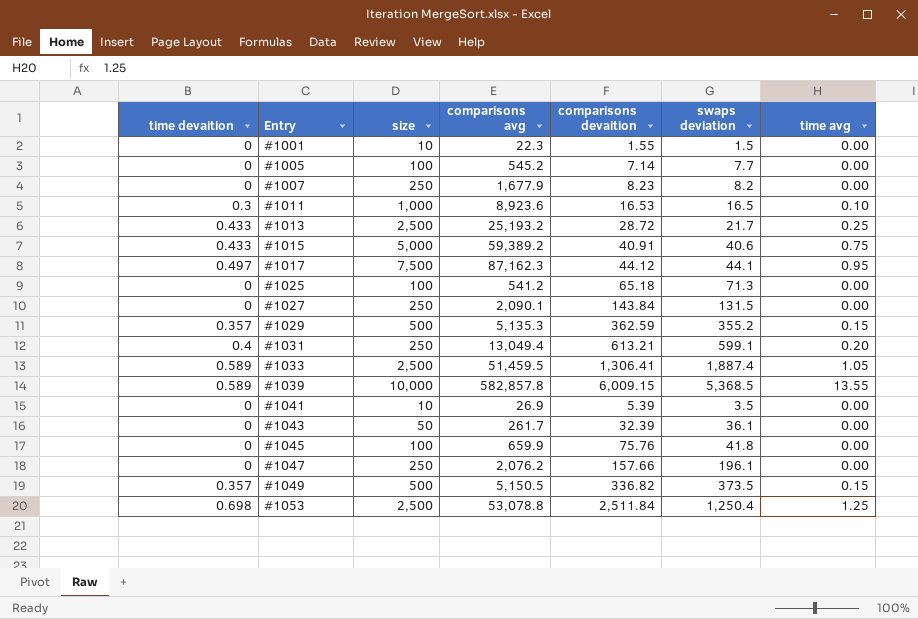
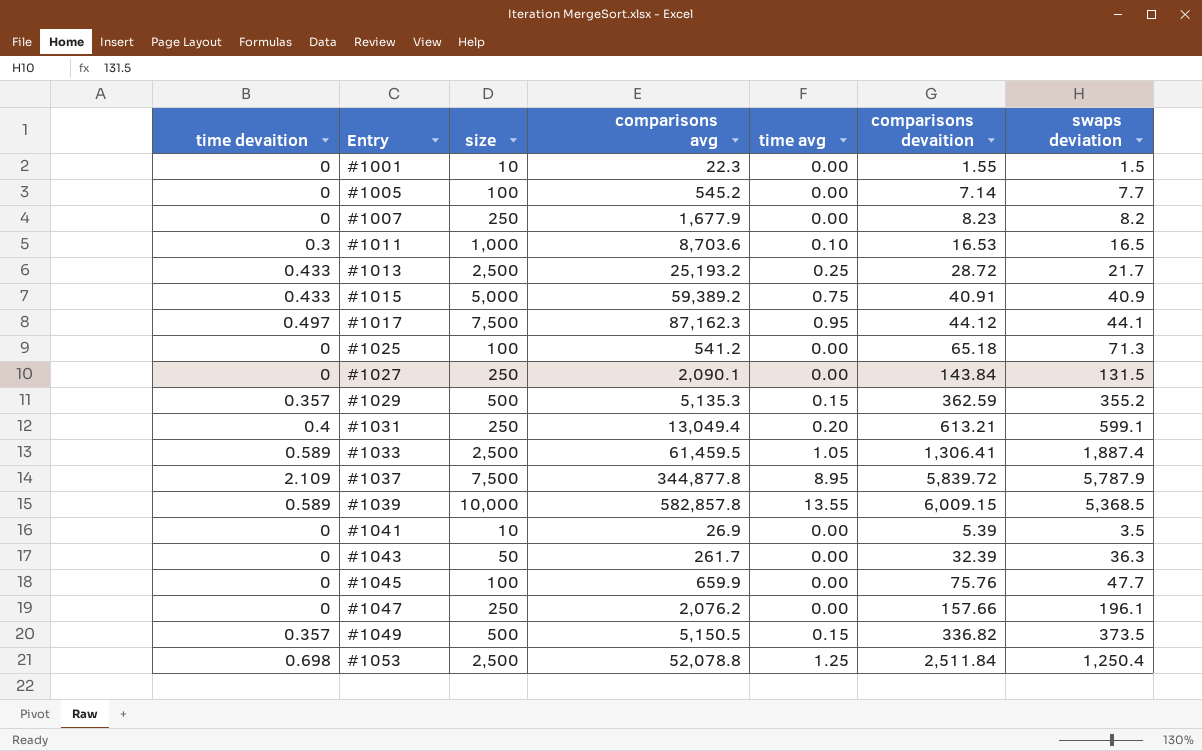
column time avg | position: 7 -> 5
#1011 | comparisons avg: 8,923.6 -> 8,703.6
#1015 | swaps deviation: 40.6 -> 40.9
#1033 | comparisons avg: 51,459.5 -> 61,459.5
row #1037: none -> 2.109 | 7,500 | 344,877.8 | 8.95 | 5,839.72 | 5,787.9
#1043 | swaps deviation: 36.1 -> 36.3
#1045 | swaps deviation: 41.8 -> 47.7
#1053 | comparisons avg: 53,078.8 -> 52,078.8

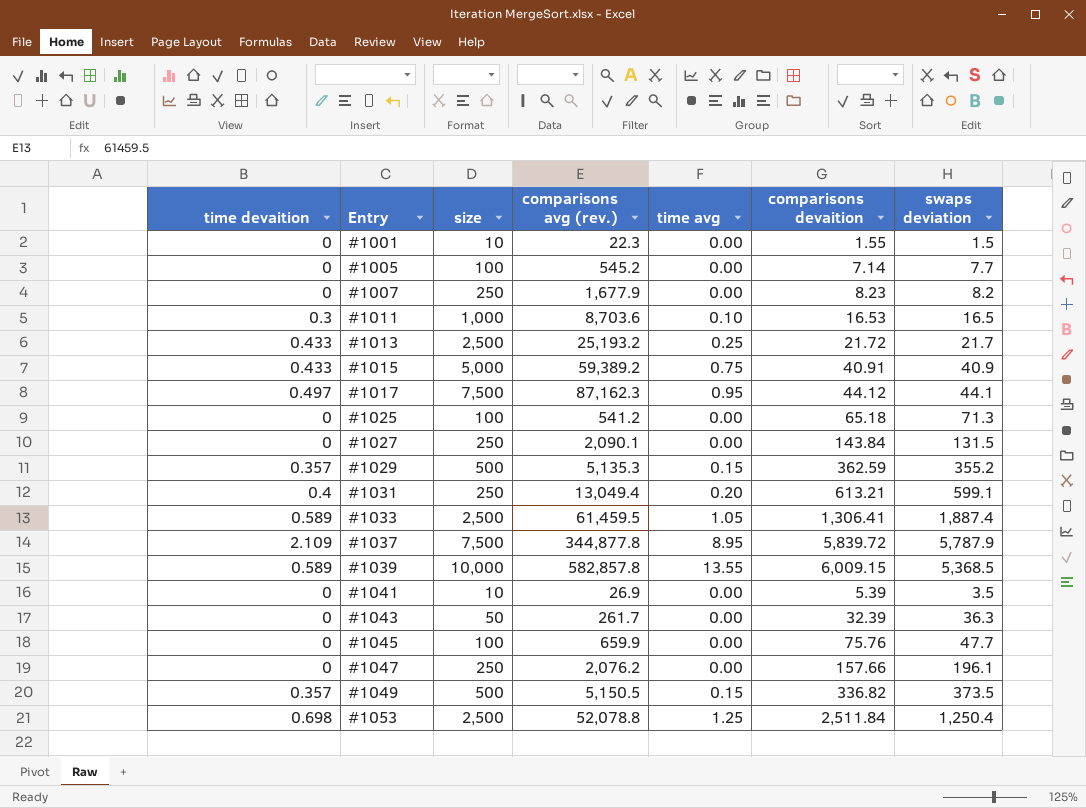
column name: comparisons avg -> comparisons avg (rev.)
#1013 | comparisons devaition: 28.72 -> 21.72

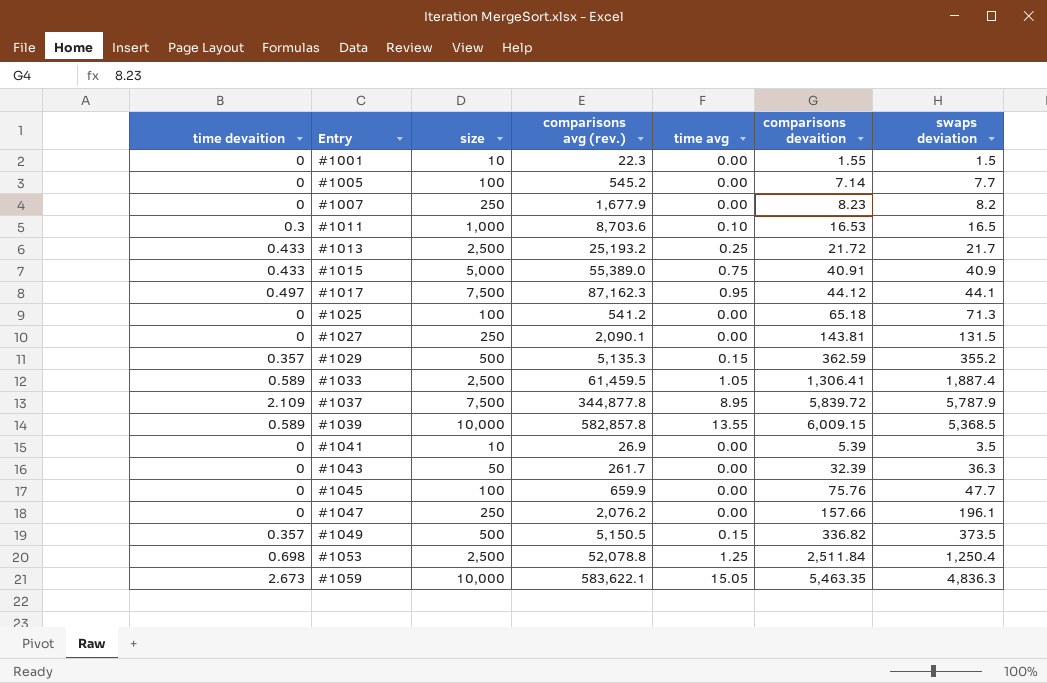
row #1031: 0.4 | 250 | 13,049.4 | 0.20 | 613.21 | 599.1 -> none
#1015 | comparisons avg (rev.): 59,389.2 -> 55,389.0
#1027 | comparisons devaition: 143.84 -> 143.81
row #1059: none -> 2.673 | 10,000 | 583,622.1 | 15.05 | 5,463.35 | 4,836.3

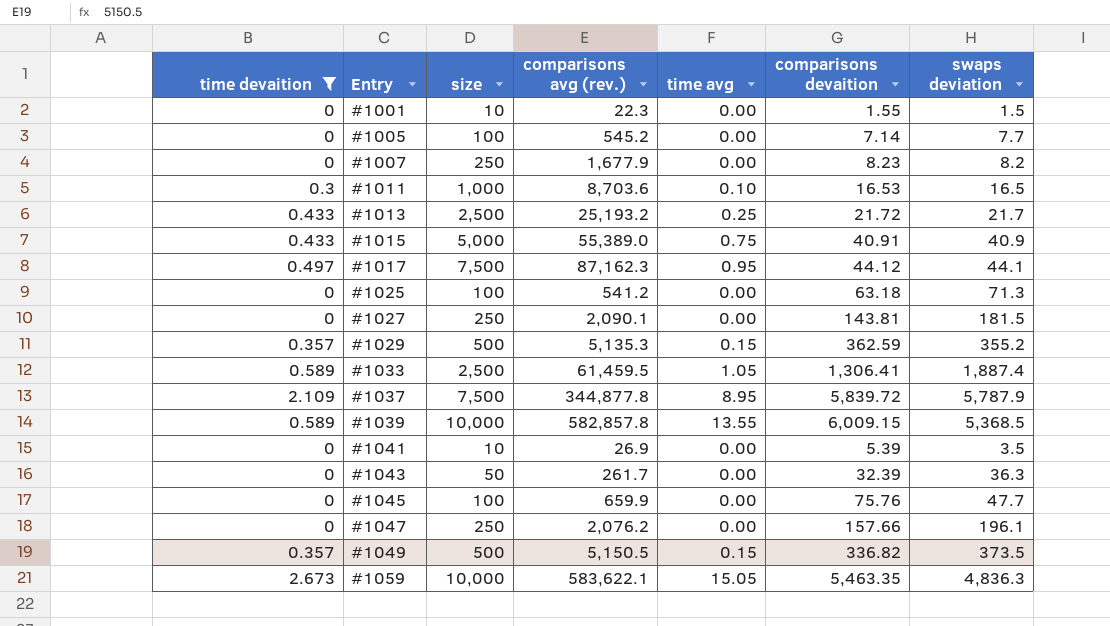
filter: none -> time devaition != 0.698
#1025 | comparisons devaition: 65.18 -> 63.18
#1027 | swaps deviation: 131.5 -> 181.5

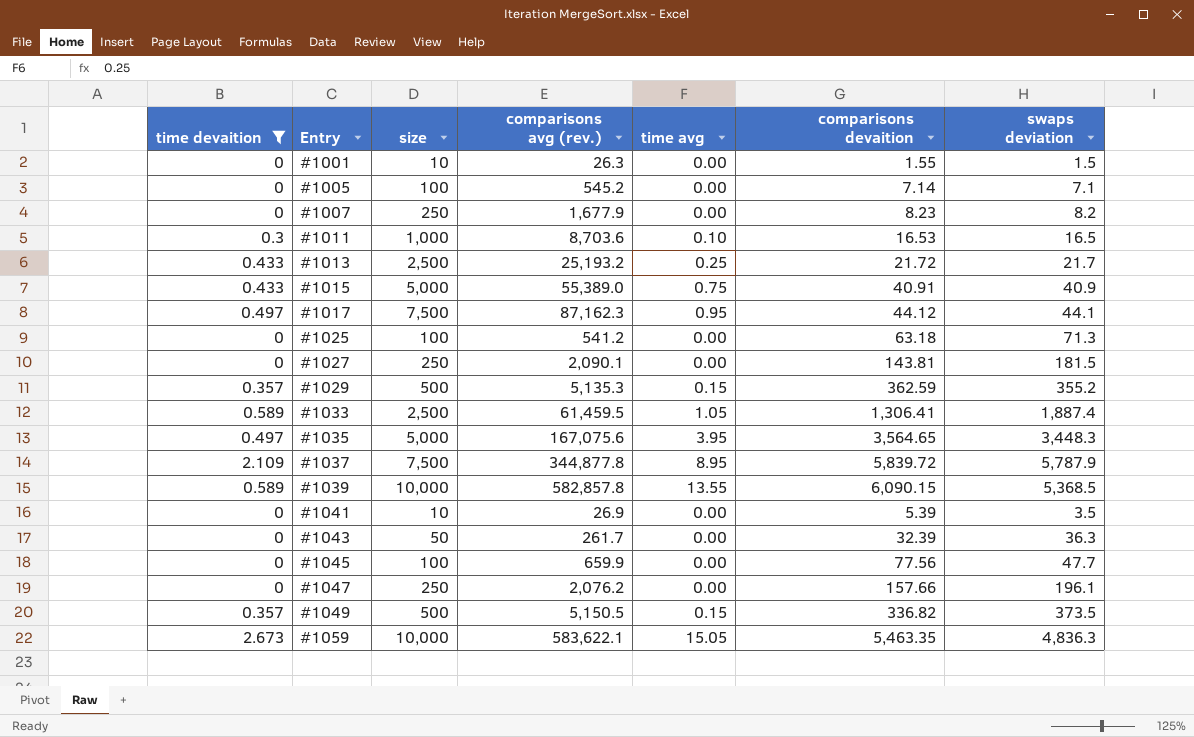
#1001 | comparisons avg (rev.): 22.3 -> 26.3
#1005 | swaps deviation: 7.7 -> 7.1
row #1035: none -> 0.497 | 5,000 | 167,075.6 | 3.95 | 3,564.65 | 3,448.3
#1039 | comparisons devaition: 6,009.15 -> 6,090.15
#1045 | comparisons devaition: 75.76 -> 77.56

